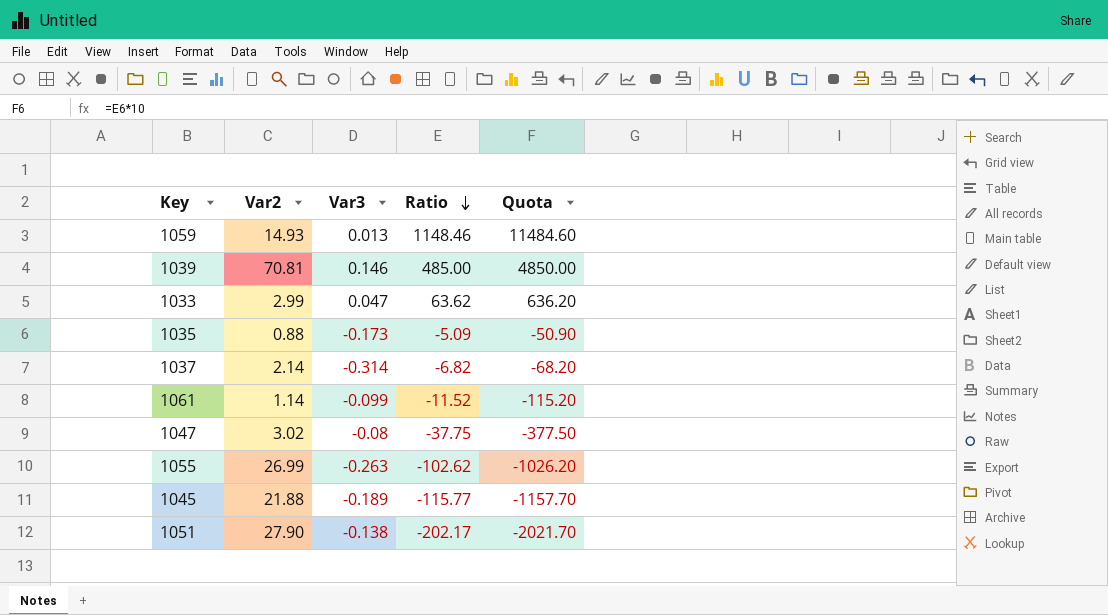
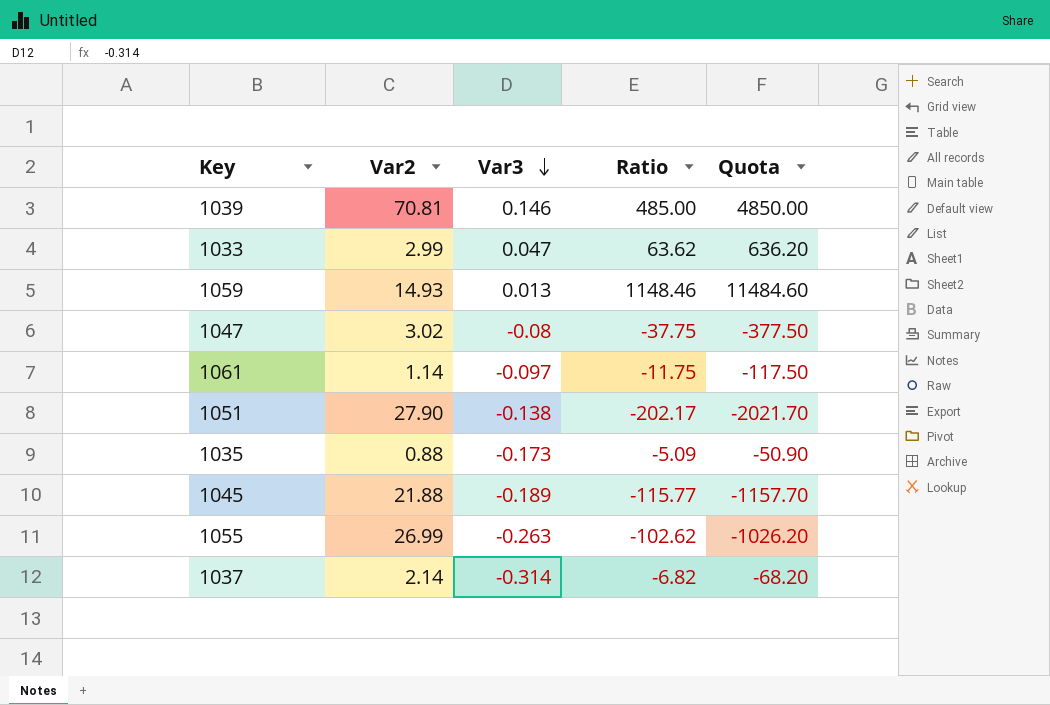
row order: Ratio descending -> Var3 descending
1061 | Var3: -0.099 -> -0.097
1061 | Ratio: -11.52 -> -11.75
1061 | Quota: -115.20 -> -117.50

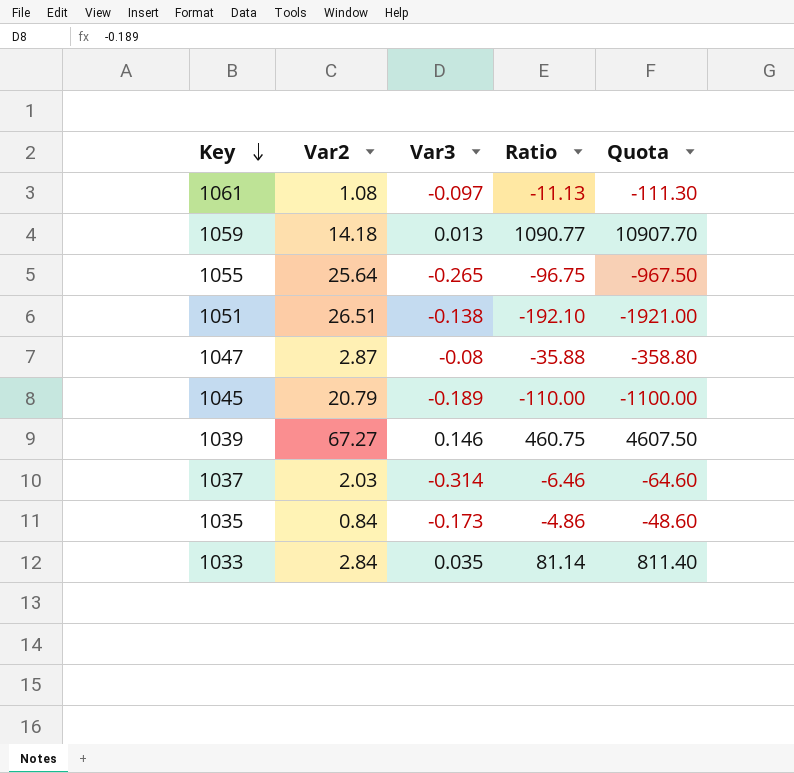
row order: Var3 descending -> Key descending
1061 | Var2: 1.14 -> 1.08
1061 | Ratio: -11.75 -> -11.13
1061 | Quota: -117.50 -> -111.30
1059 | Var2: 14.93 -> 14.18
1059 | Ratio: 1148.46 -> 1090.77
1059 | Quota: 11484.60 -> 10907.70
1055 | Var2: 26.99 -> 25.64
1055 | Var3: -0.263 -> -0.265
1055 | Ratio: -102.62 -> -96.75
1055 | Quota: -1026.20 -> -967.50
1051 | Var2: 27.90 -> 26.51
1051 | Ratio: -202.17 -> -192.10
1051 | Quota: -2021.70 -> -1921.00
1047 | Var2: 3.02 -> 2.87
1047 | Ratio: -37.75 -> -35.88
1047 | Quota: -377.50 -> -358.80
1045 | Var2: 21.88 -> 20.79
1045 | Ratio: -115.77 -> -110.00
1045 | Quota: -1157.70 -> -1100.00
1039 | Var2: 70.81 -> 67.27
1039 | Ratio: 485.00 -> 460.75
1039 | Quota: 4850.00 -> 4607.50
1037 | Var2: 2.14 -> 2.03
1037 | Ratio: -6.82 -> -6.46
1037 | Quota: -68.20 -> -64.60
1035 | Var2: 0.88 -> 0.84
1035 | Ratio: -5.09 -> -4.86
1035 | Quota: -50.90 -> -48.60
1033 | Var2: 2.99 -> 2.84
1033 | Var3: 0.047 -> 0.035
1033 | Ratio: 63.62 -> 81.14
1033 | Quota: 636.20 -> 811.40

